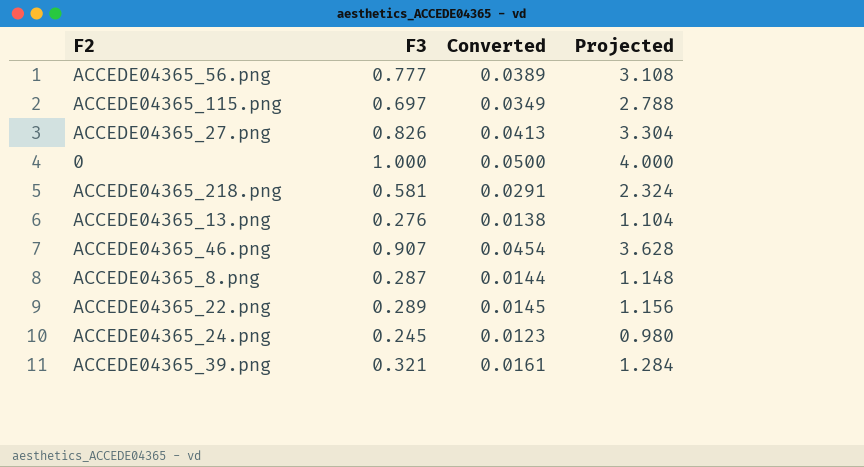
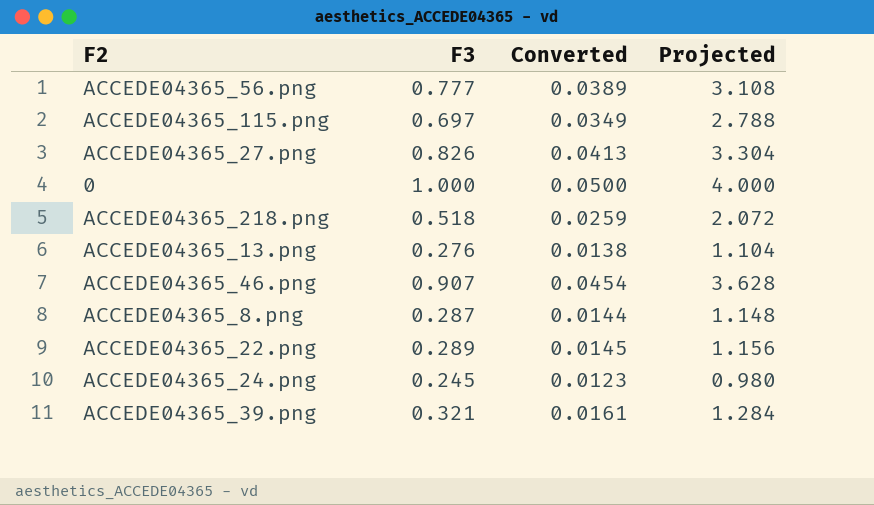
ACCEDE04365_218.png | F3: 0.581 -> 0.518
ACCEDE04365_218.png | Converted: 0.0291 -> 0.0259
ACCEDE04365_218.png | Projected: 2.324 -> 2.072

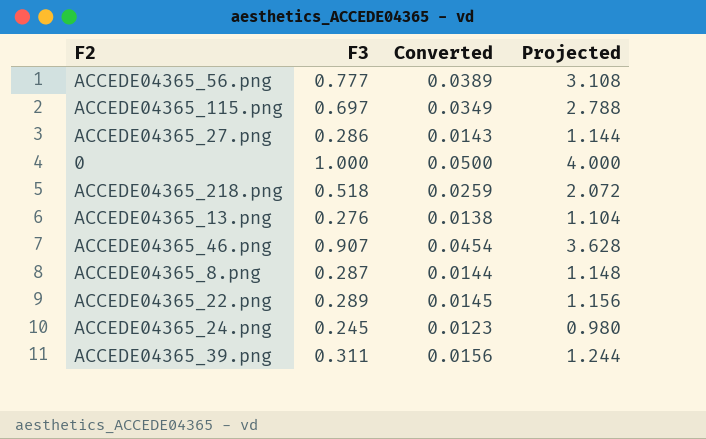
ACCEDE04365_27.png | F3: 0.826 -> 0.286
ACCEDE04365_27.png | Converted: 0.0413 -> 0.0143
ACCEDE04365_27.png | Projected: 3.304 -> 1.144
ACCEDE04365_39.png | F3: 0.321 -> 0.311
ACCEDE04365_39.png | Converted: 0.0161 -> 0.0156
ACCEDE04365_39.png | Projected: 1.284 -> 1.244

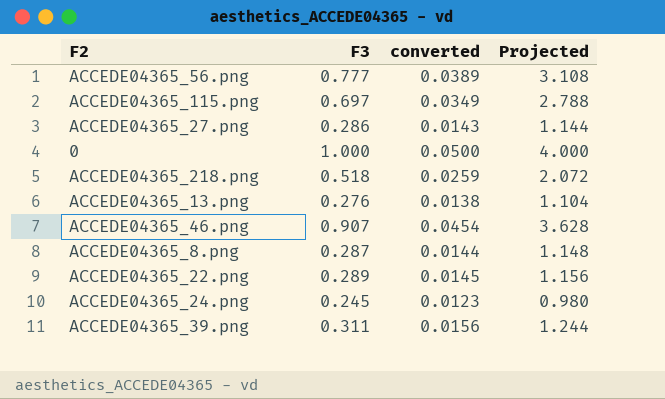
column name: Converted -> converted

